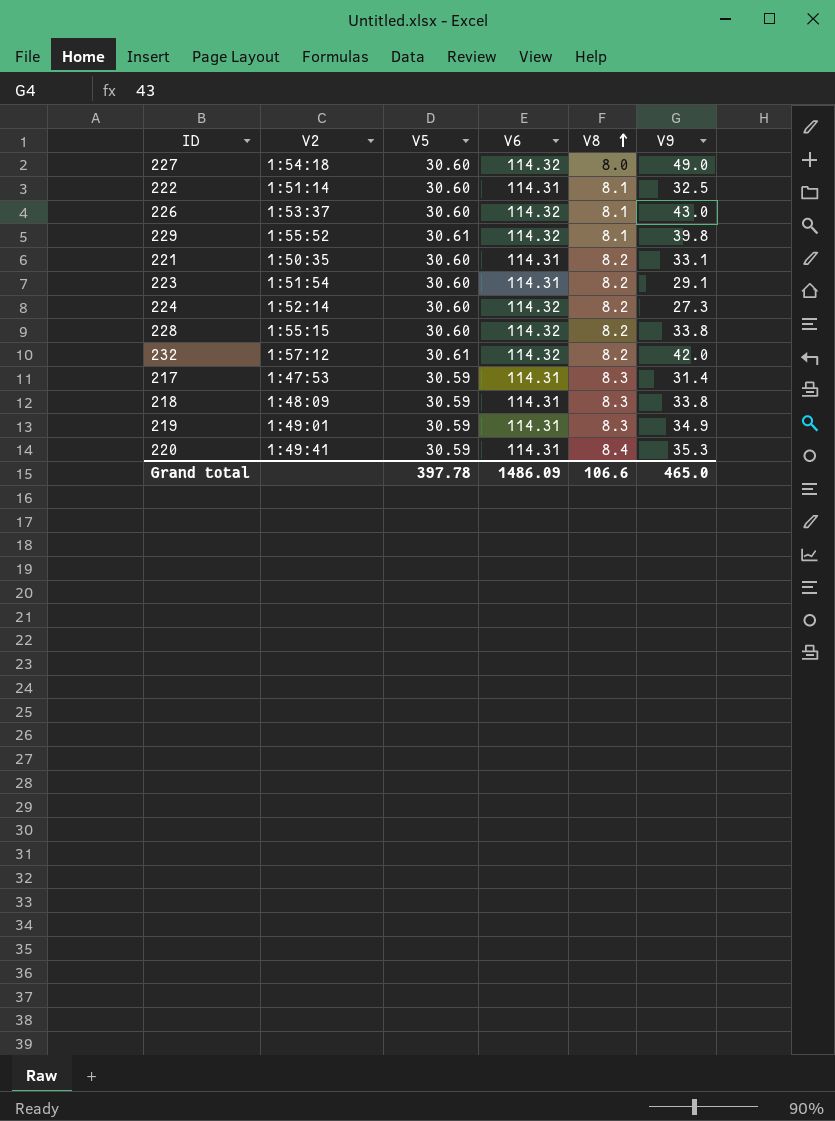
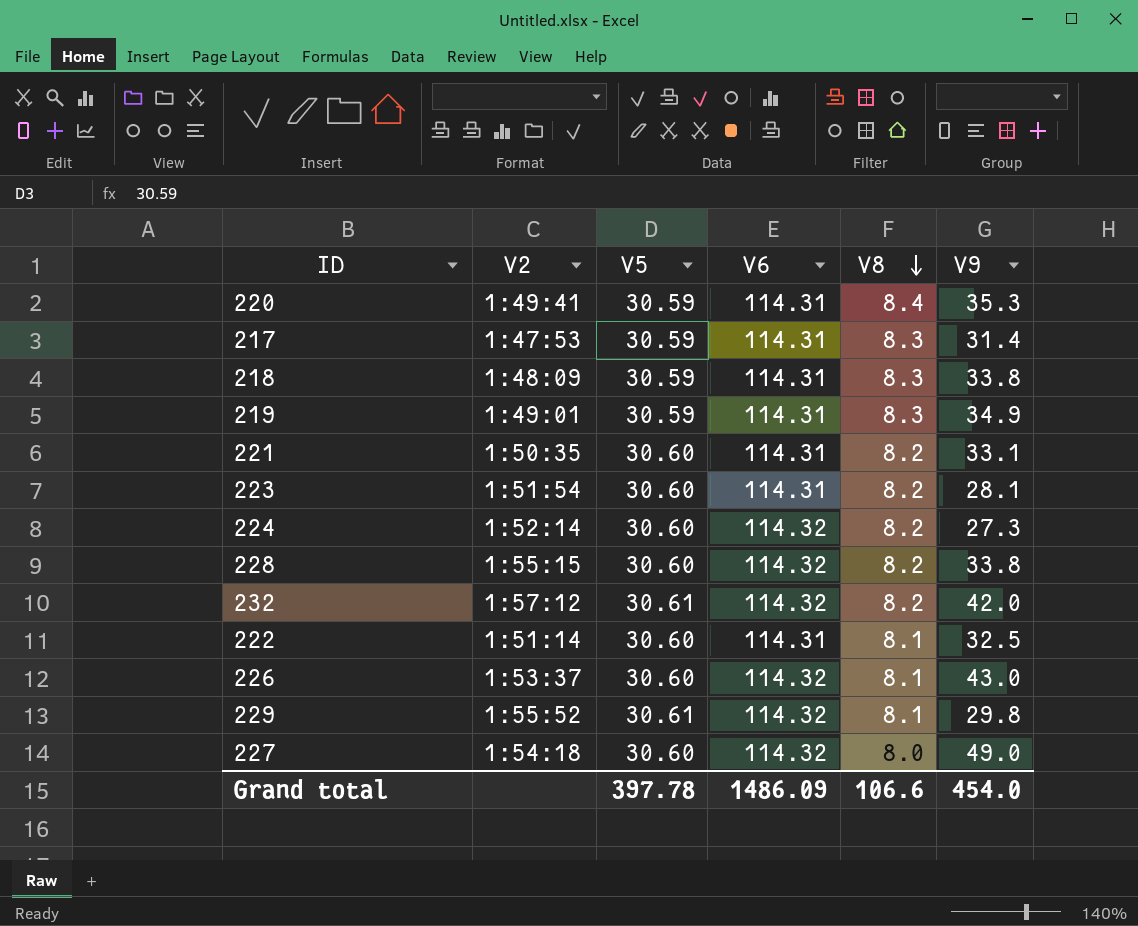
row order: V8 ascending -> V8 descending
223 | V9: 29.1 -> 28.1
229 | V9: 39.8 -> 29.8
Grand total | V9: 465.0 -> 454.0

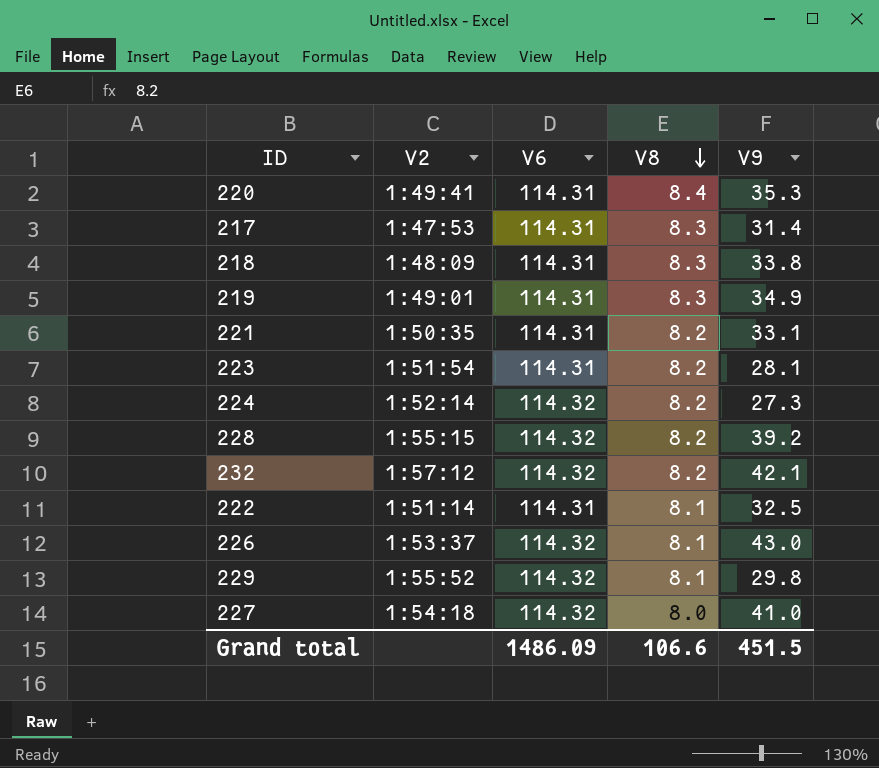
column V5 | position: 3 -> none
228 | V9: 33.8 -> 39.2
232 | V9: 42.0 -> 42.1
227 | V9: 49.0 -> 41.0
Grand total | V9: 454.0 -> 451.5

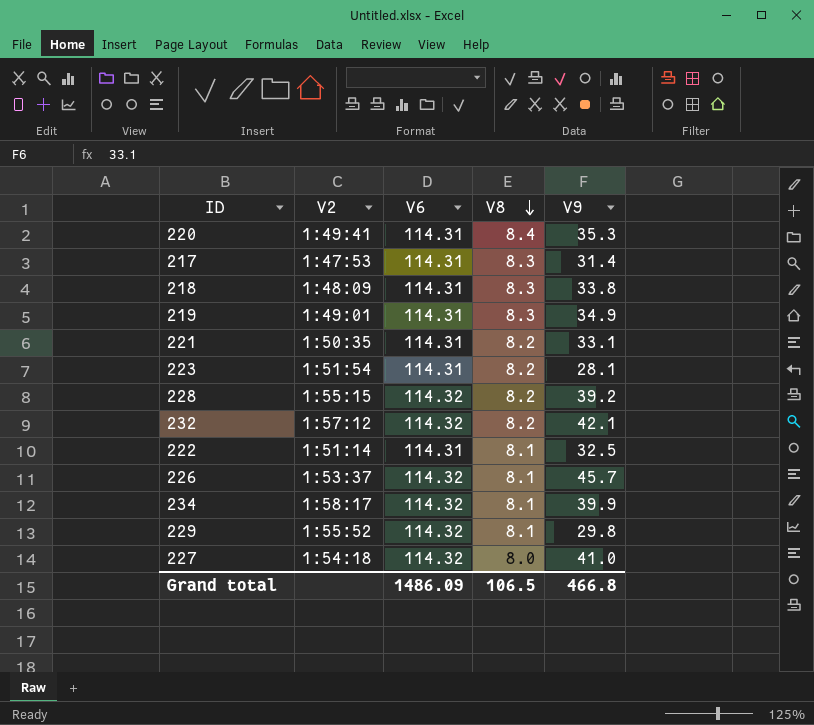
row 224: 1:52:14 | 114.32 | 8.2 | 27.3 -> none
226 | V9: 43.0 -> 45.7
row 234: none -> 1:58:17 | 114.32 | 8.1 | 39.9
Grand total | V8: 106.6 -> 106.5
Grand total | V9: 451.5 -> 466.8

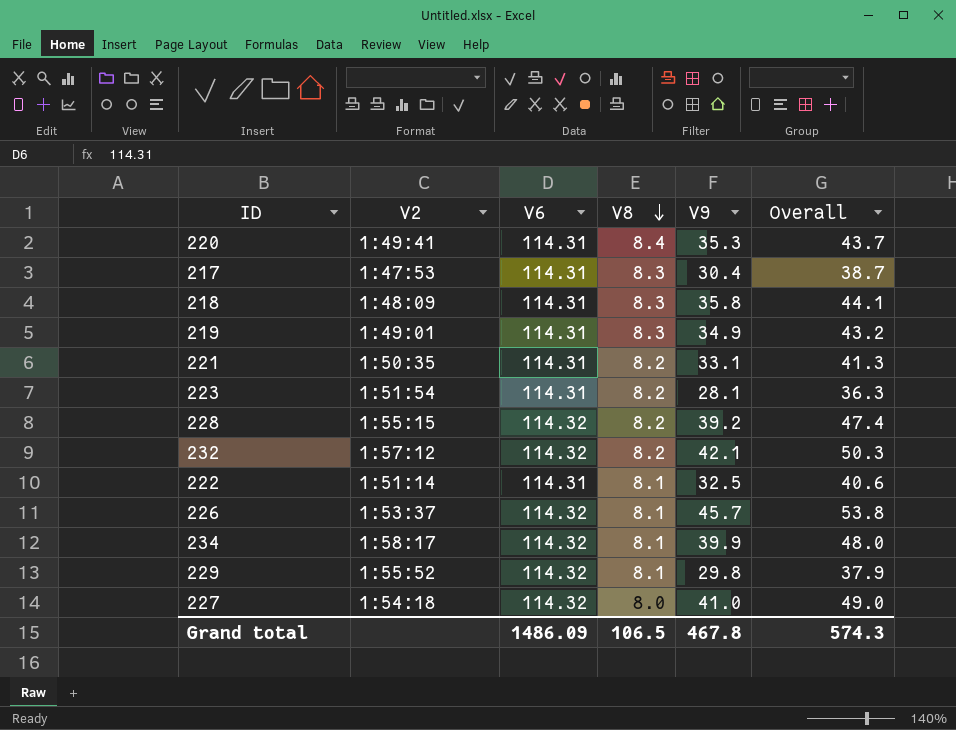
column Overall | formula: none -> [V8] + [V9]
217 | V9: 31.4 -> 30.4
218 | V9: 33.8 -> 35.8
Grand total | V9: 466.8 -> 467.8

